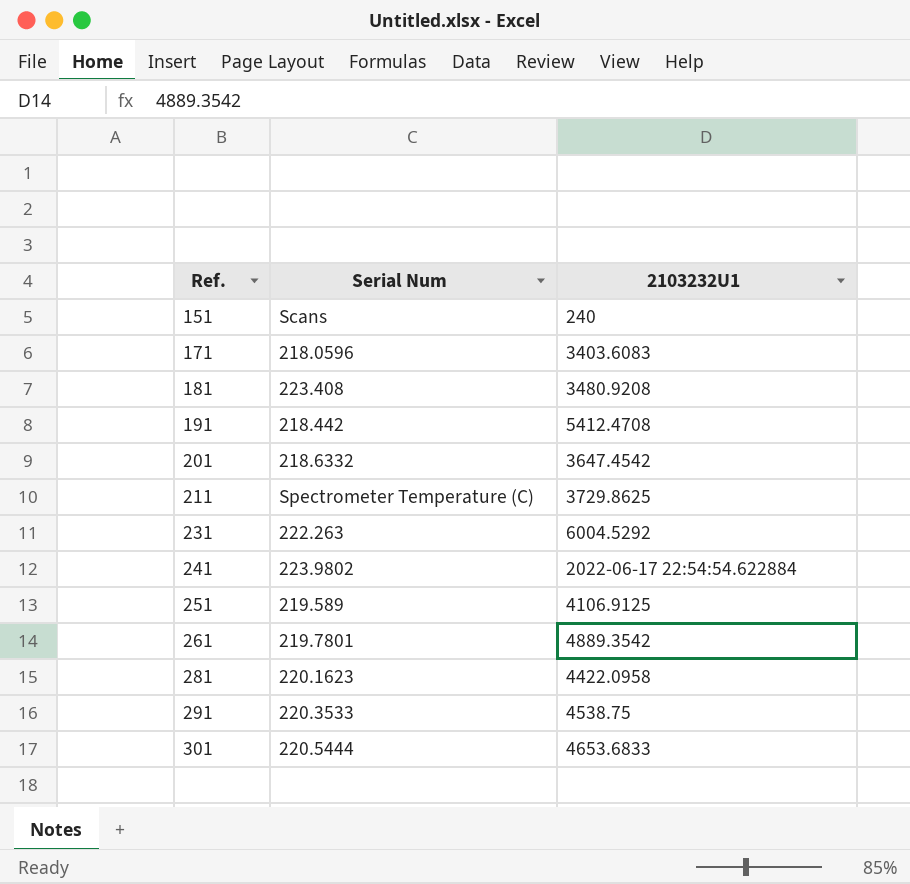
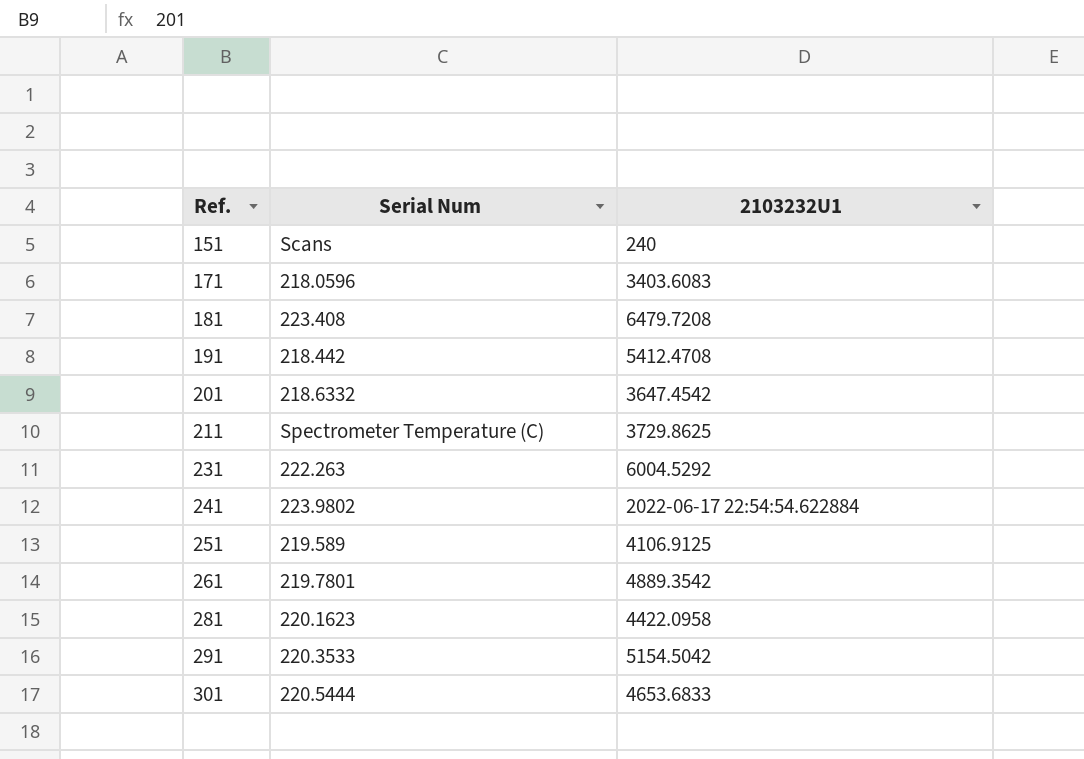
181 | 2103232U1: 3480.9208 -> 6479.7208
291 | 2103232U1: 4538.75 -> 5154.5042

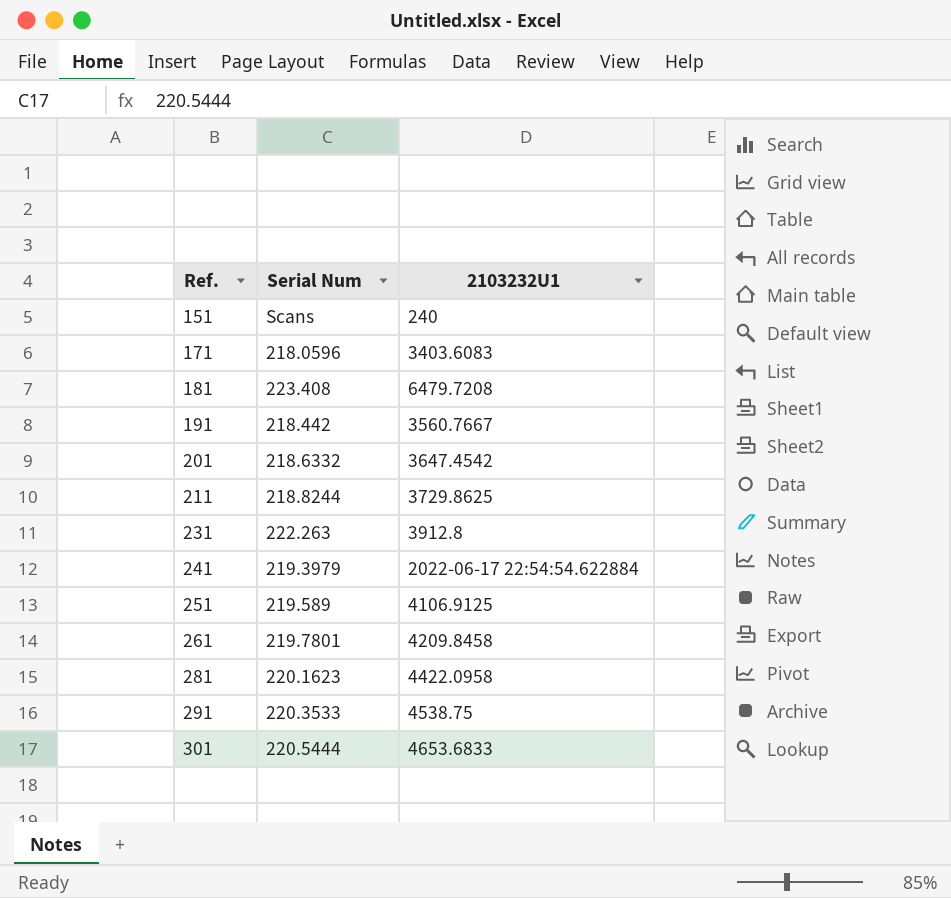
191 | 2103232U1: 5412.4708 -> 3560.7667
211 | Serial Num: Spectrometer Temperature (C) -> 218.8244
231 | 2103232U1: 6004.5292 -> 3912.8
241 | Serial Num: 223.9802 -> 219.3979
261 | 2103232U1: 4889.3542 -> 4209.8458
291 | 2103232U1: 5154.5042 -> 4538.75

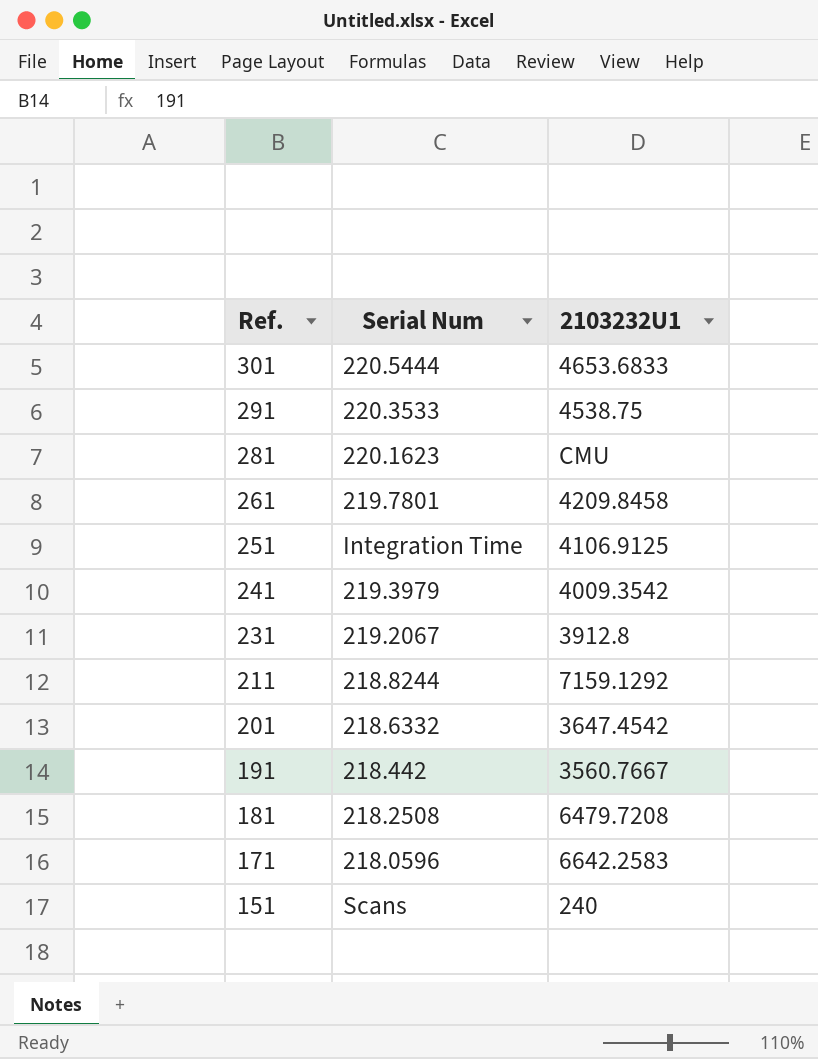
row order: Ref. ascending -> Ref. descending
281 | 2103232U1: 4422.0958 -> CMU
251 | Serial Num: 219.589 -> Integration Time
241 | 2103232U1: 2022-06-17 22:54:54.622884 -> 4009.3542
231 | Serial Num: 222.263 -> 219.2067
211 | 2103232U1: 3729.8625 -> 7159.1292
181 | Serial Num: 223.408 -> 218.2508
171 | 2103232U1: 3403.6083 -> 6642.2583

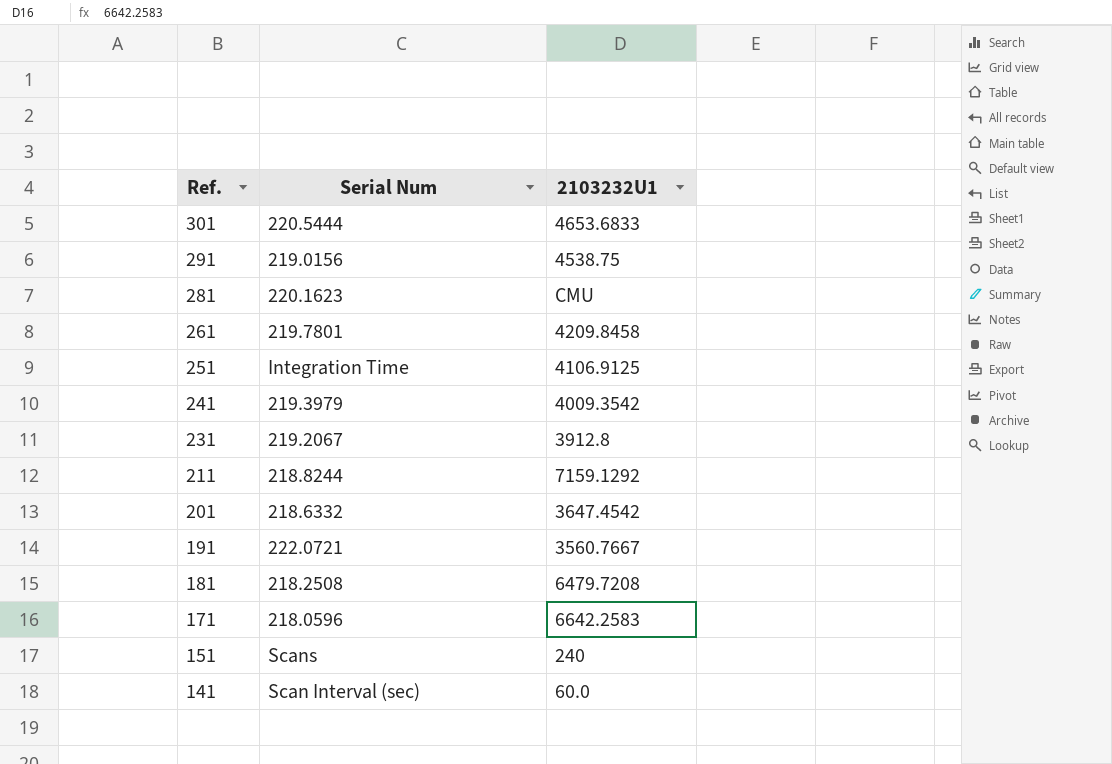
291 | Serial Num: 220.3533 -> 219.0156
191 | Serial Num: 218.442 -> 222.0721
row 141: none -> Scan Interval (sec) | 60.0

